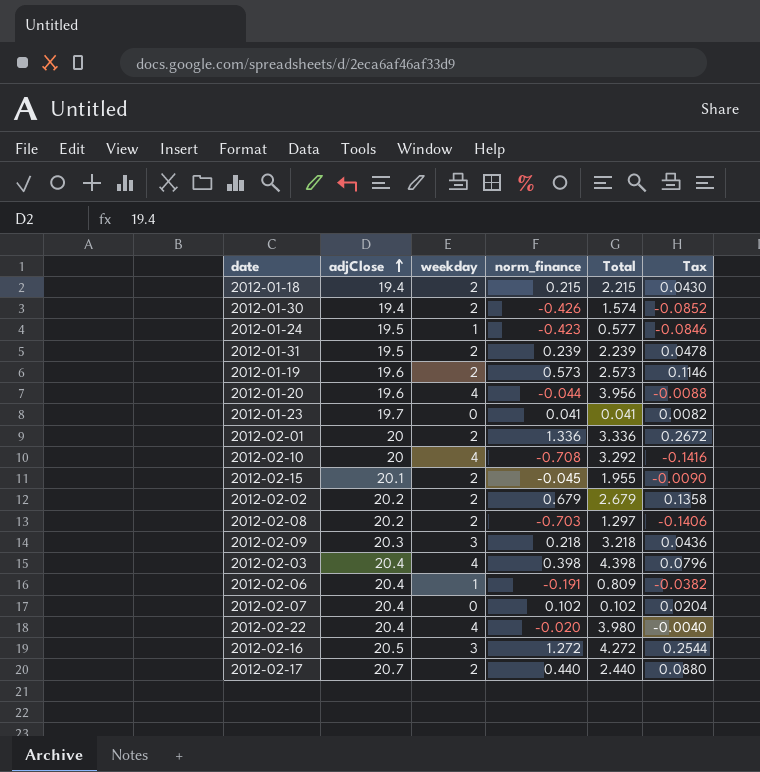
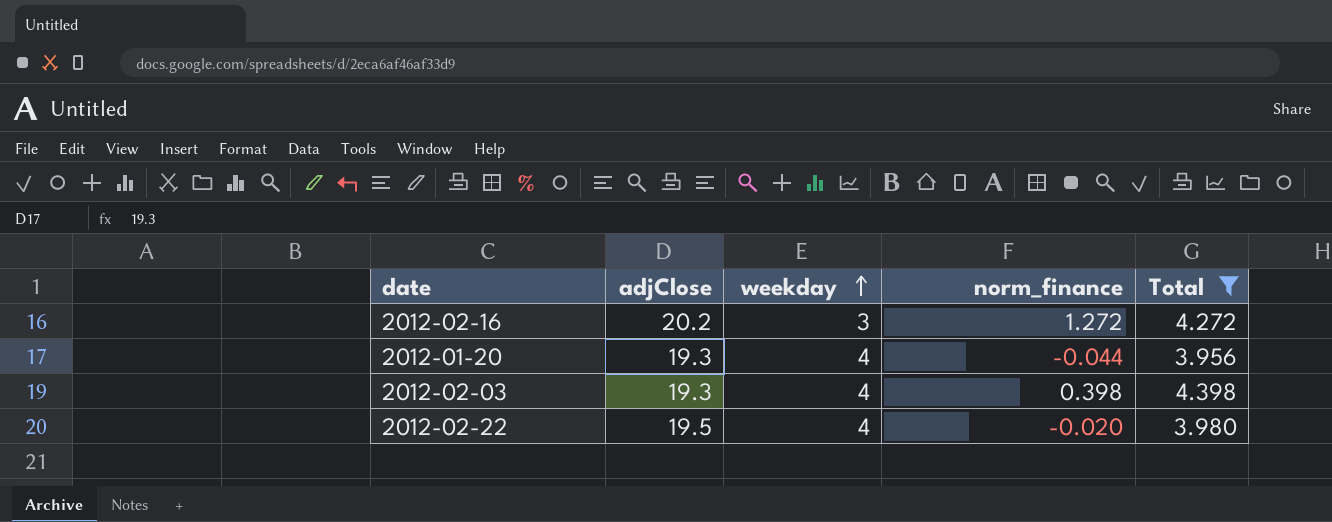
filter: none -> Total >= 3.956
row order: adjClose ascending -> weekday ascending
column Tax | formula: [norm_finance] * 0.2 -> none
2012-02-16 | adjClose: 20.5 -> 20.2
2012-01-20 | adjClose: 19.6 -> 19.3
2012-02-03 | adjClose: 20.4 -> 19.3
2012-02-22 | adjClose: 20.4 -> 19.5

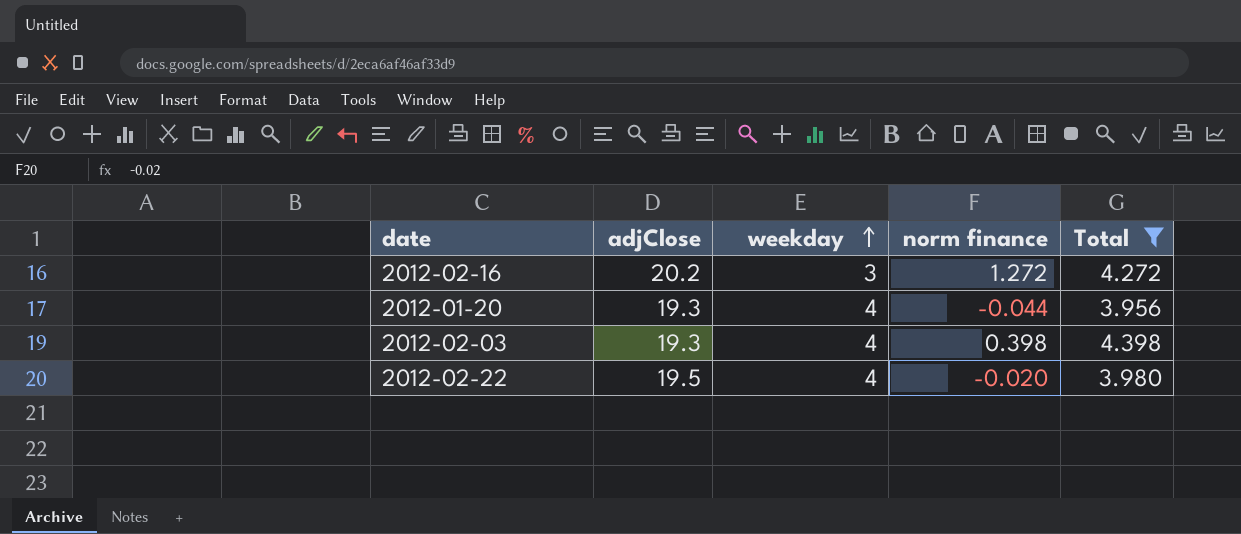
column name: norm_finance -> norm finance

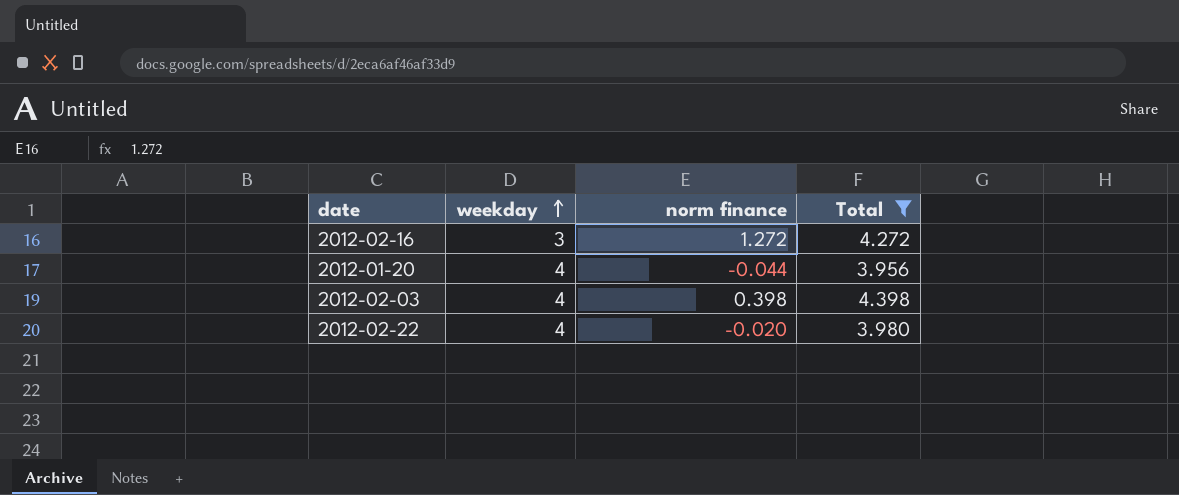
column adjClose | position: 2 -> none

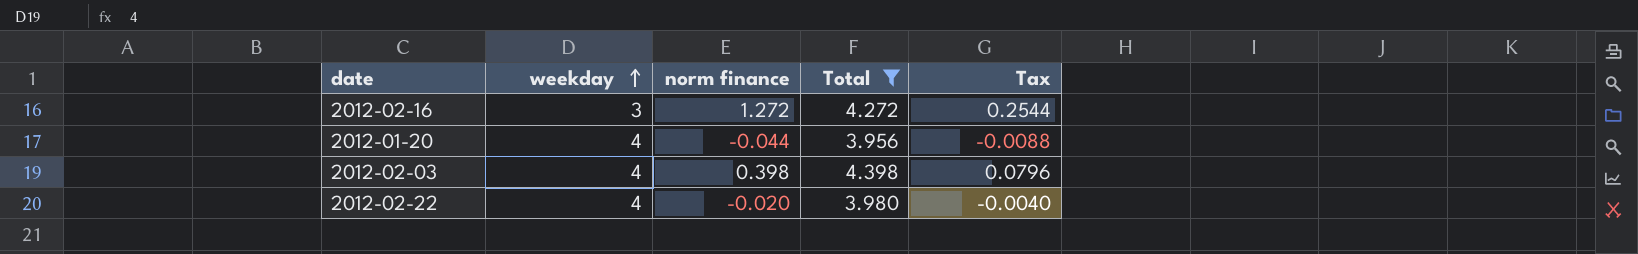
column Tax | formula: none -> [norm finance] * 0.2

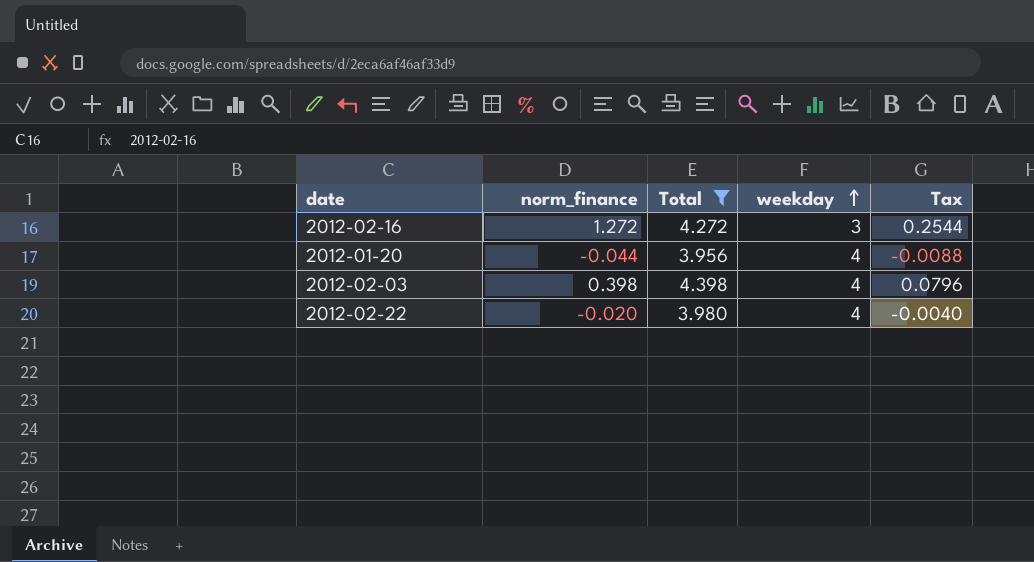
column name: norm finance -> norm_finance
column weekday | position: 2 -> 4

